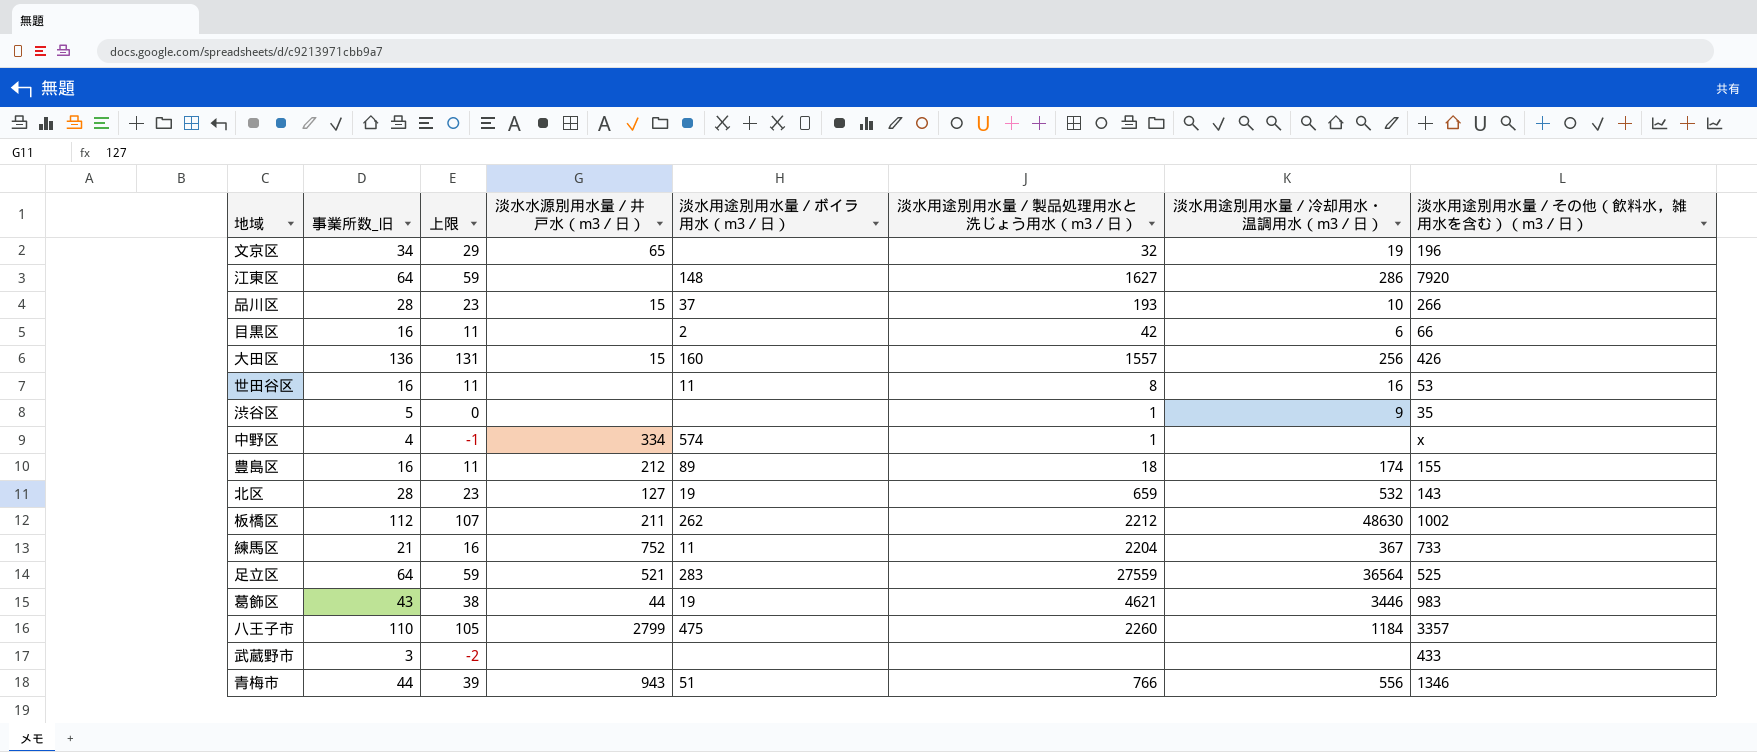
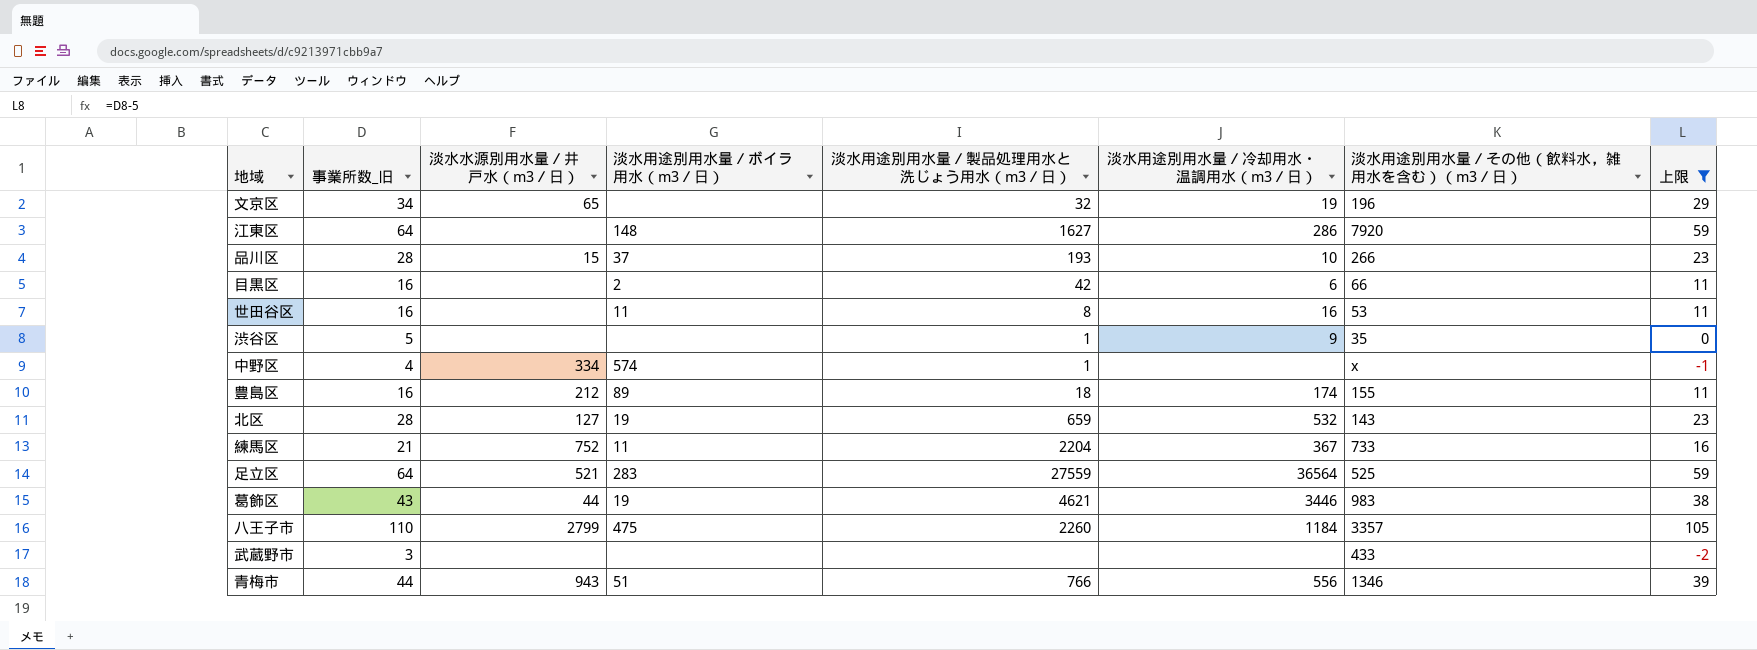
filter: none -> 上限 <= 105
column 上限 | position: 3 -> 8

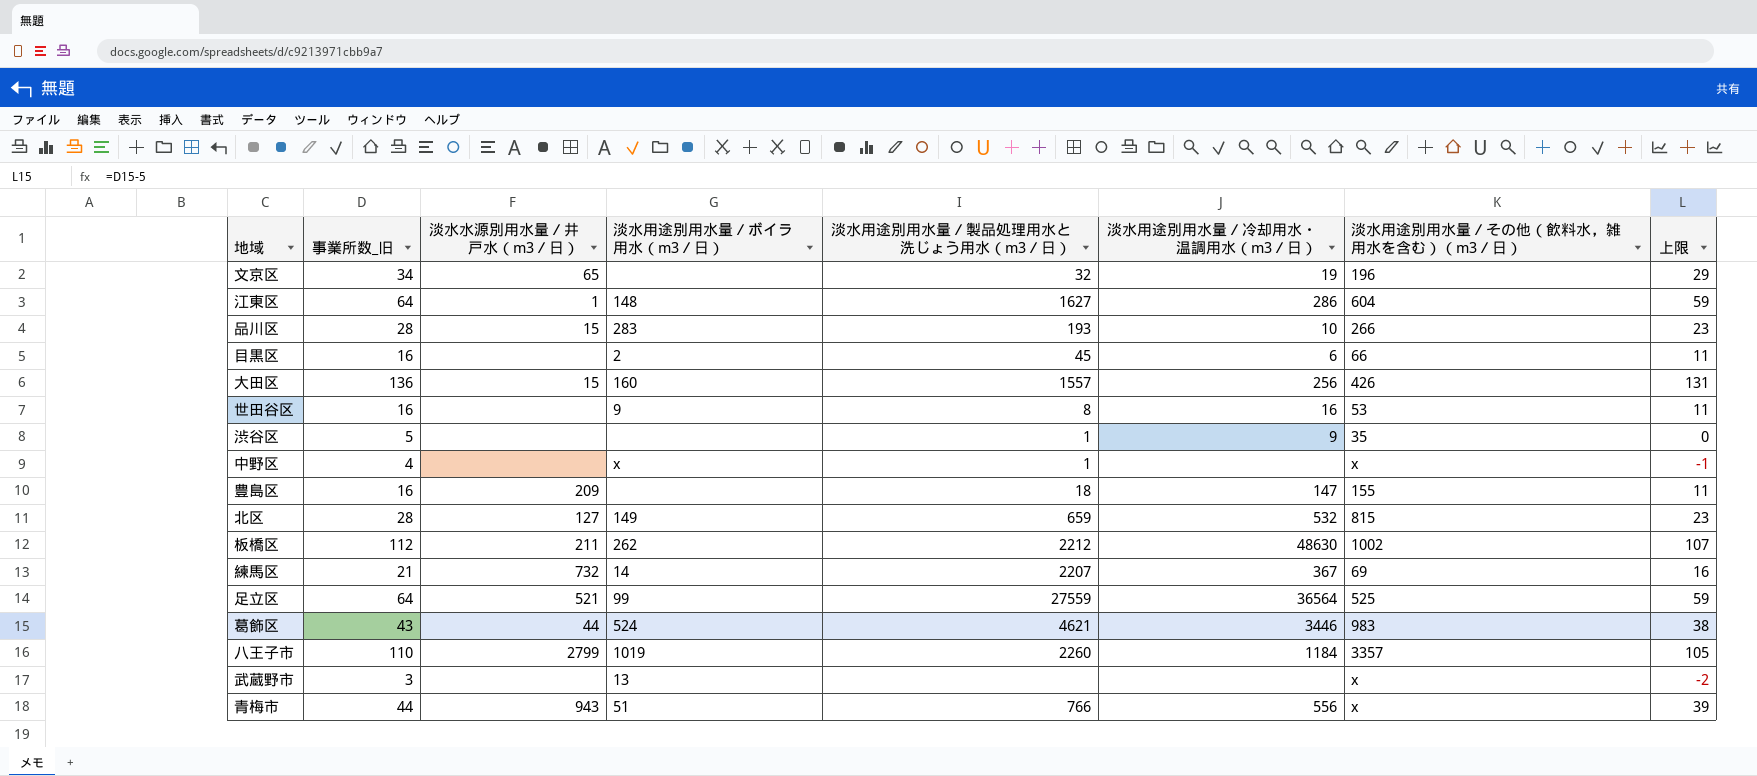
filter: 上限 <= 105 -> none
江東区 | 淡水水源別用水量／井戸水（m3／日）: none -> 1
江東区 | 淡水用途別用水量／その他（飲料水，雑用水を含む）（m3／日）: 7920 -> 604
品川区 | 淡水用途別用水量／ボイラ用水（m3／日）: 37 -> 283
目黒区 | 淡水用途別用水量／製品処理用水と洗じょう用水（m3／日）: 42 -> 45
世田谷区 | 淡水用途別用水量／ボイラ用水（m3／日）: 11 -> 9
中野区 | 淡水水源別用水量／井戸水（m3／日）: 334 -> none
中野区 | 淡水用途別用水量／ボイラ用水（m3／日）: 574 -> x
豊島区 | 淡水水源別用水量／井戸水（m3／日）: 212 -> 209
豊島区 | 淡水用途別用水量／ボイラ用水（m3／日）: 89 -> none
豊島区 | 淡水用途別用水量／冷却用水・温調用水（m3／日）: 174 -> 147
北区 | 淡水用途別用水量／ボイラ用水（m3／日）: 19 -> 149
北区 | 淡水用途別用水量／その他（飲料水，雑用水を含む）（m3／日）: 143 -> 815
練馬区 | 淡水水源別用水量／井戸水（m3／日）: 752 -> 732
練馬区 | 淡水用途別用水量／ボイラ用水（m3／日）: 11 -> 14
練馬区 | 淡水用途別用水量／製品処理用水と洗じょう用水（m3／日）: 2204 -> 2207
練馬区 | 淡水用途別用水量／その他（飲料水，雑用水を含む）（m3／日）: 733 -> 69
足立区 | 淡水用途別用水量／ボイラ用水（m3／日）: 283 -> 99
葛飾区 | 淡水用途別用水量／ボイラ用水（m3／日）: 19 -> 524
八王子市 | 淡水用途別用水量／ボイラ用水（m3／日）: 475 -> 1019
武蔵野市 | 淡水用途別用水量／ボイラ用水（m3／日）: none -> 13
武蔵野市 | 淡水用途別用水量／その他（飲料水，雑用水を含む）（m3／日）: 433 -> x
青梅市 | 淡水用途別用水量／その他（飲料水，雑用水を含む）（m3／日）: 1346 -> x

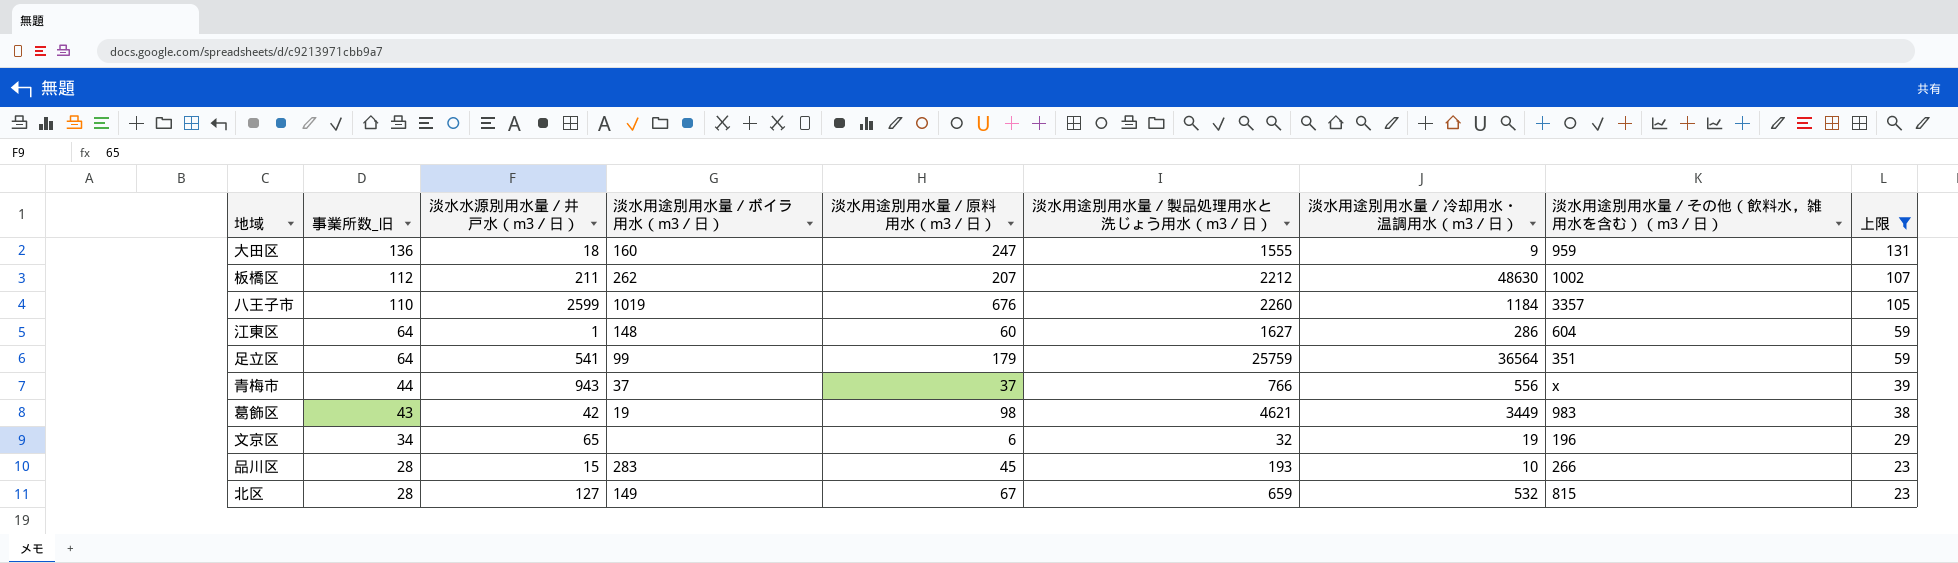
filter: none -> 上限 >= 23
row order: none -> 事業所数_旧 descending
column 淡水用途別用水量／原料用水（m3／日） | position: none -> 5
大田区 | 淡水水源別用水量／井戸水（m3／日）: 15 -> 18
大田区 | 淡水用途別用水量／製品処理用水と洗じょう用水（m3／日）: 1557 -> 1555
大田区 | 淡水用途別用水量／冷却用水・温調用水（m3／日）: 256 -> 9
大田区 | 淡水用途別用水量／その他（飲料水，雑用水を含む）（m3／日）: 426 -> 959
八王子市 | 淡水水源別用水量／井戸水（m3／日）: 2799 -> 2599
足立区 | 淡水水源別用水量／井戸水（m3／日）: 521 -> 541
足立区 | 淡水用途別用水量／製品処理用水と洗じょう用水（m3／日）: 27559 -> 25759
足立区 | 淡水用途別用水量／その他（飲料水，雑用水を含む）（m3／日）: 525 -> 351
青梅市 | 淡水用途別用水量／ボイラ用水（m3／日）: 51 -> 37
葛飾区 | 淡水水源別用水量／井戸水（m3／日）: 44 -> 42
葛飾区 | 淡水用途別用水量／ボイラ用水（m3／日）: 524 -> 19
葛飾区 | 淡水用途別用水量／冷却用水・温調用水（m3／日）: 3446 -> 3449

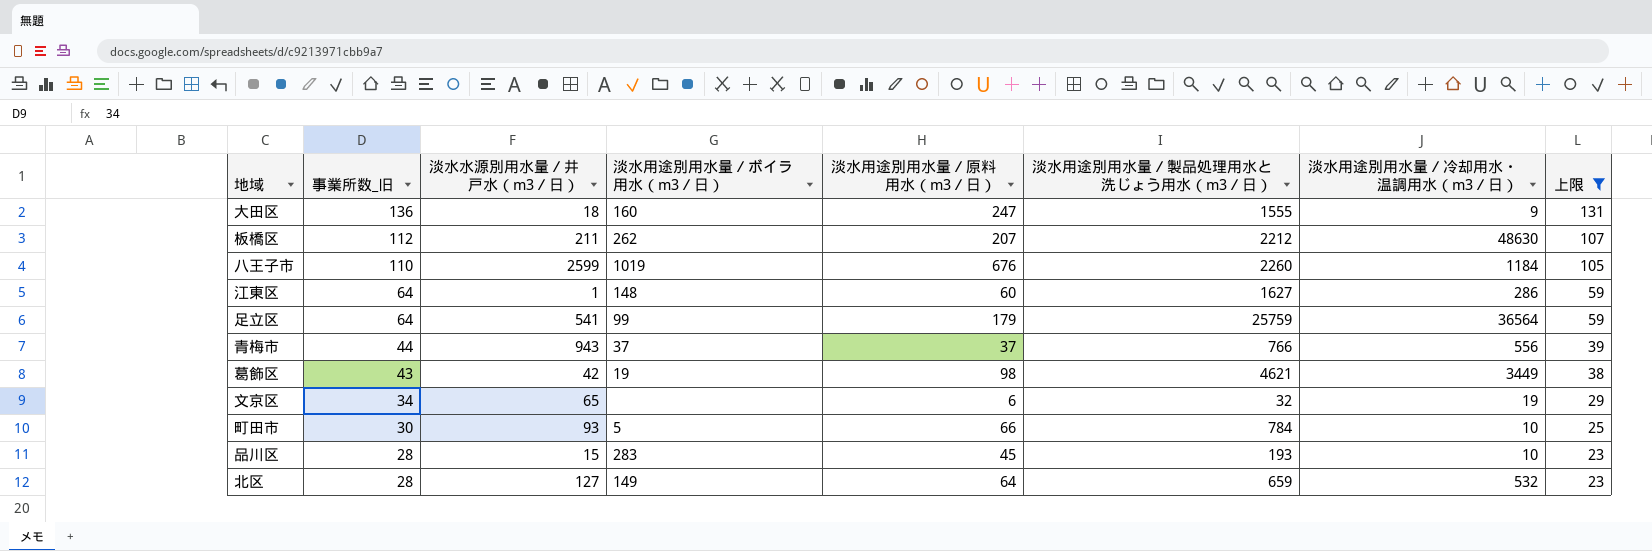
column 淡水用途別用水量／その他（飲料水，雑用水を含む）（m3／日） | position: 8 -> none
row 町田市: none -> 30 | 93 | 5 | 66 | 784 | 10 | 25
北区 | 淡水用途別用水量／原料用水（m3／日）: 67 -> 64

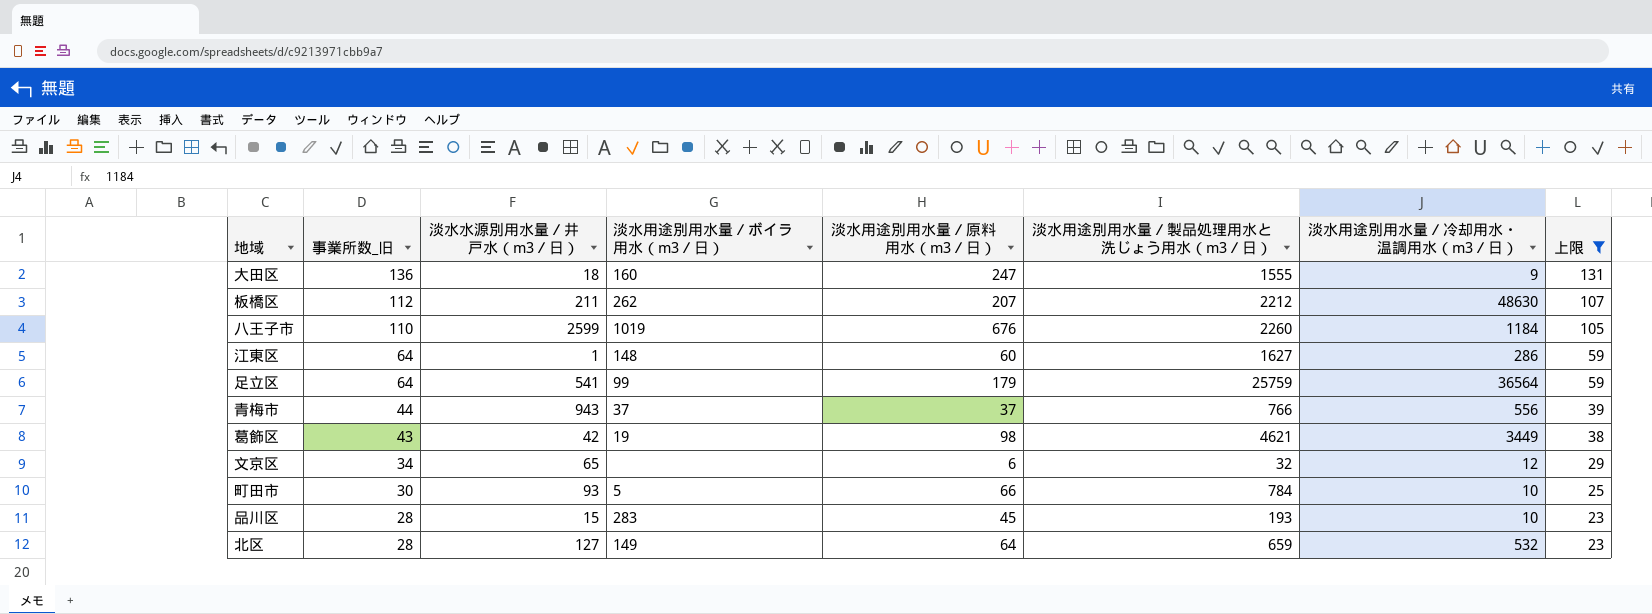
文京区 | 淡水用途別用水量／冷却用水・温調用水（m3／日）: 19 -> 12

